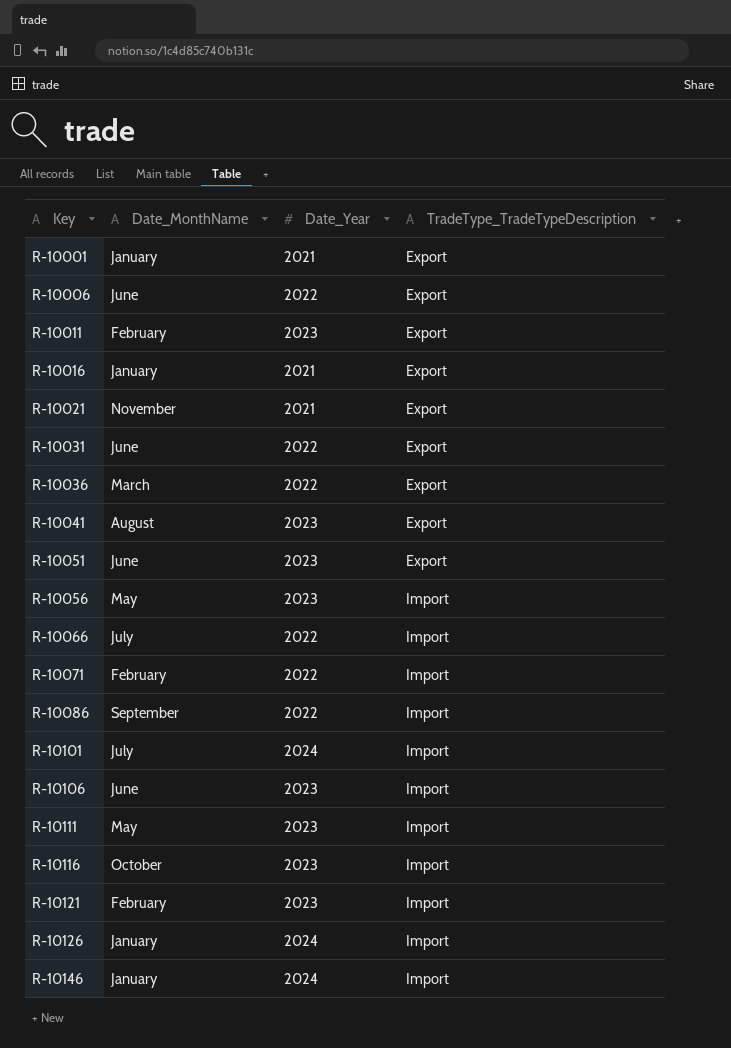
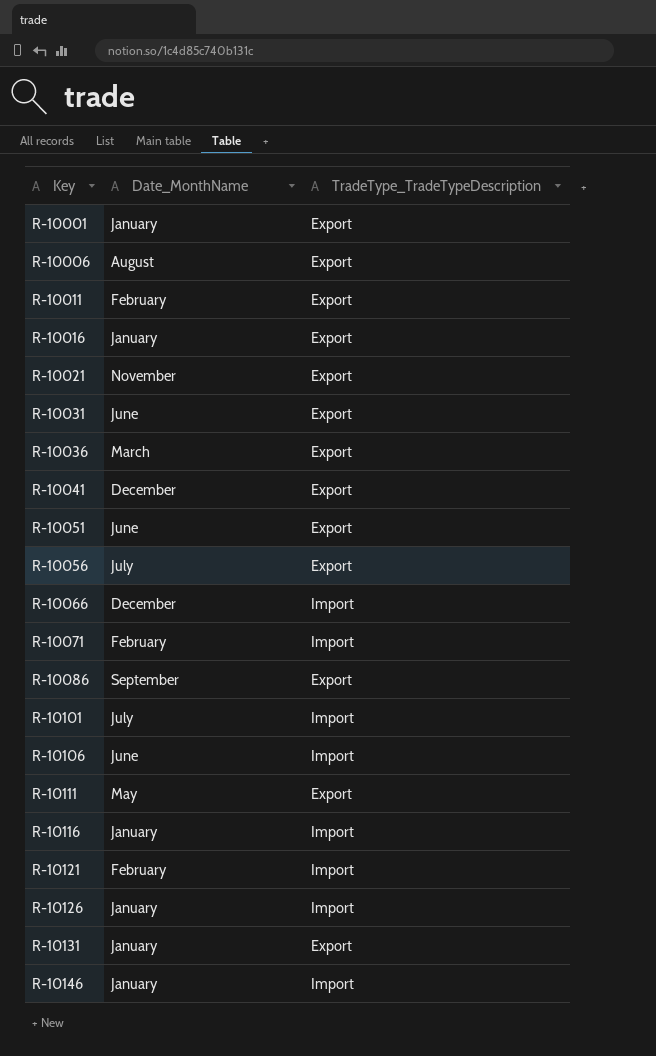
column Date_Year | position: 3 -> none
R-10006 | Date_MonthName: June -> August
R-10041 | Date_MonthName: August -> December
R-10056 | Date_MonthName: May -> July
R-10056 | TradeType_TradeTypeDescription: Import -> Export
R-10066 | Date_MonthName: July -> December
R-10086 | TradeType_TradeTypeDescription: Import -> Export
R-10111 | TradeType_TradeTypeDescription: Import -> Export
R-10116 | Date_MonthName: October -> January
row R-10131: none -> January | Export

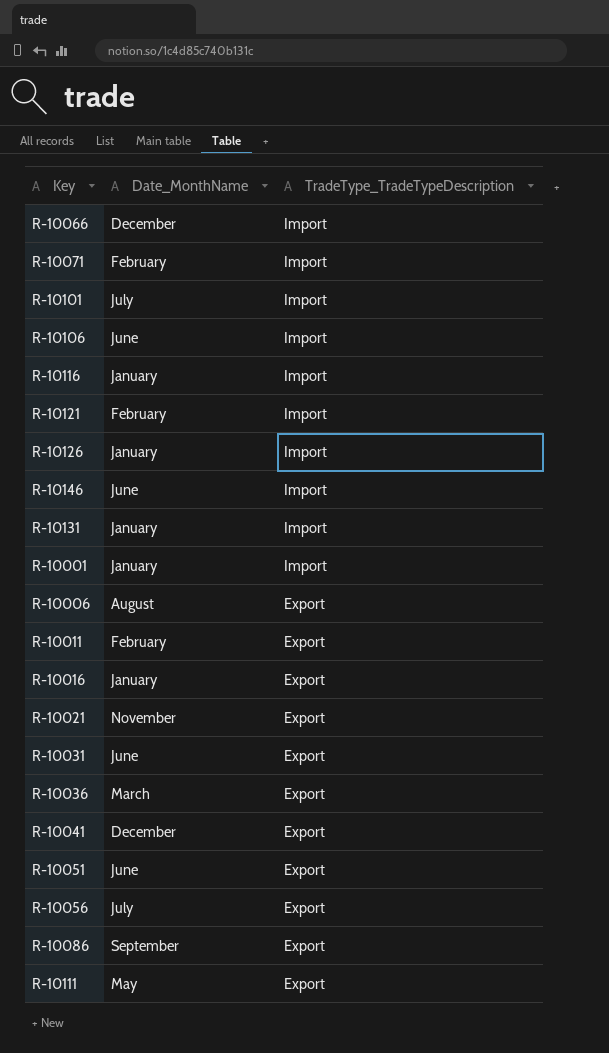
row order: Key ascending -> TradeType_TradeTypeDescription descending
R-10146 | Date_MonthName: January -> June
R-10131 | TradeType_TradeTypeDescription: Export -> Import
R-10001 | TradeType_TradeTypeDescription: Export -> Import

